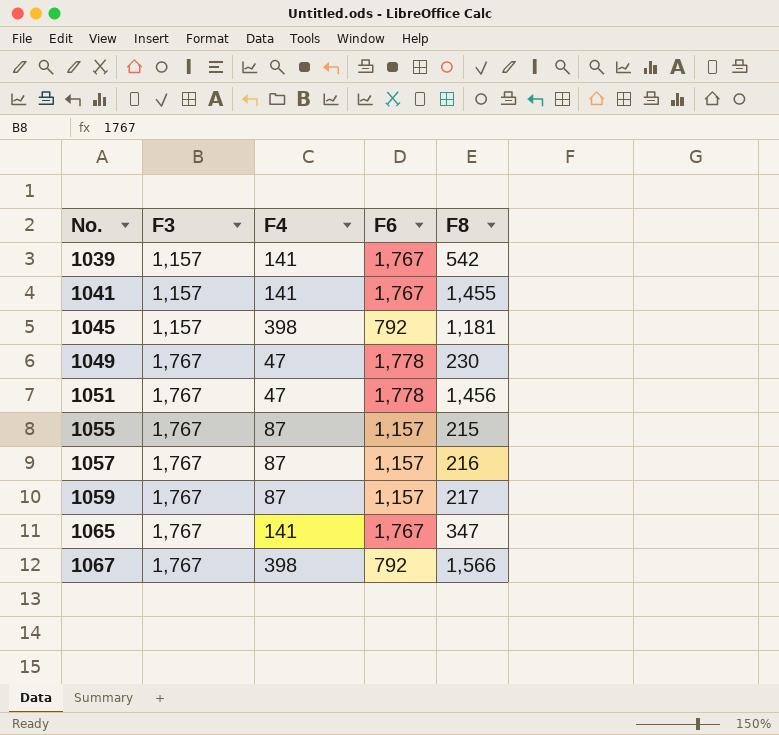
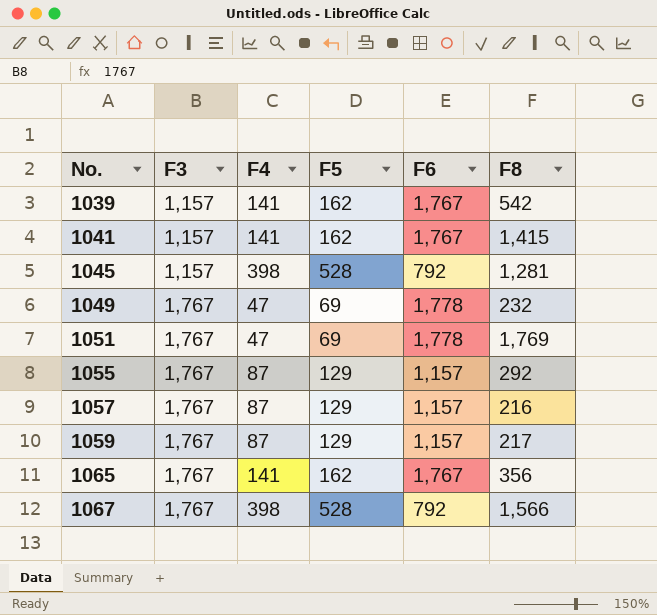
column F5 | position: none -> 4
1041 | F8: 1,455 -> 1,415
1045 | F8: 1,181 -> 1,281
1049 | F8: 230 -> 232
1051 | F8: 1,456 -> 1,769
1055 | F8: 215 -> 292
1065 | F8: 347 -> 356

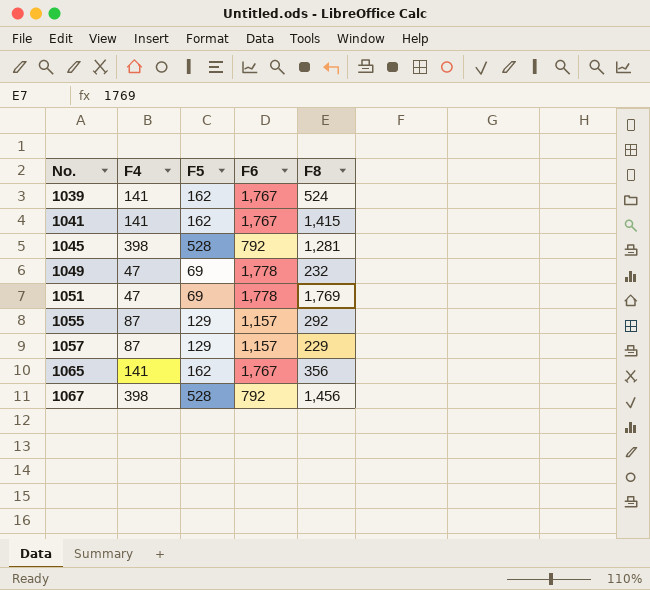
column F3 | position: 2 -> none
row 1059: 1,767 | 87 | 129 | 1,157 | 217 -> none
1039 | F8: 542 -> 524
1057 | F8: 216 -> 229
1067 | F8: 1,566 -> 1,456

